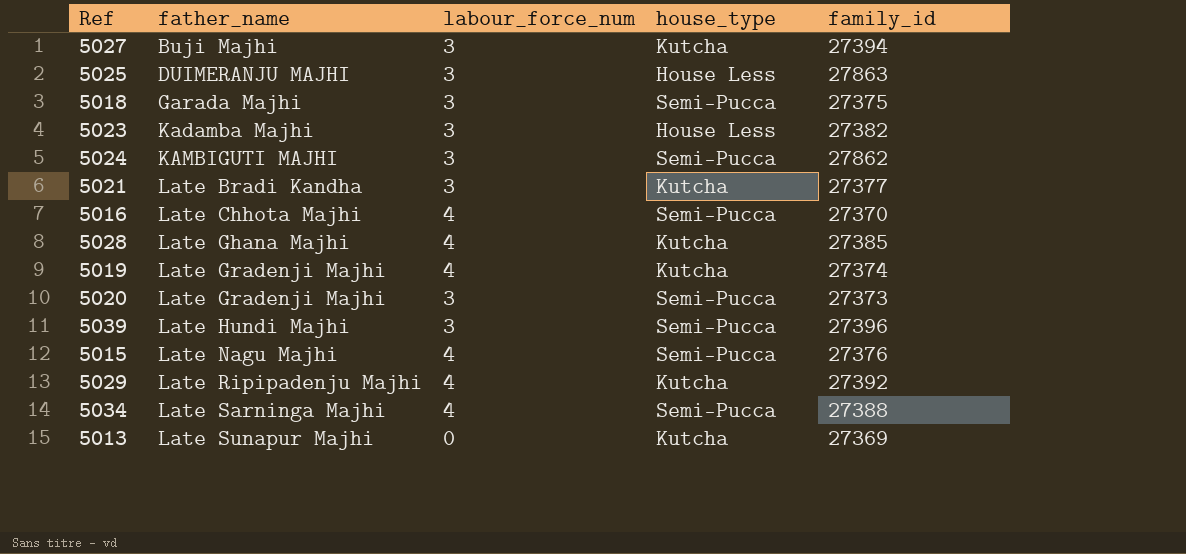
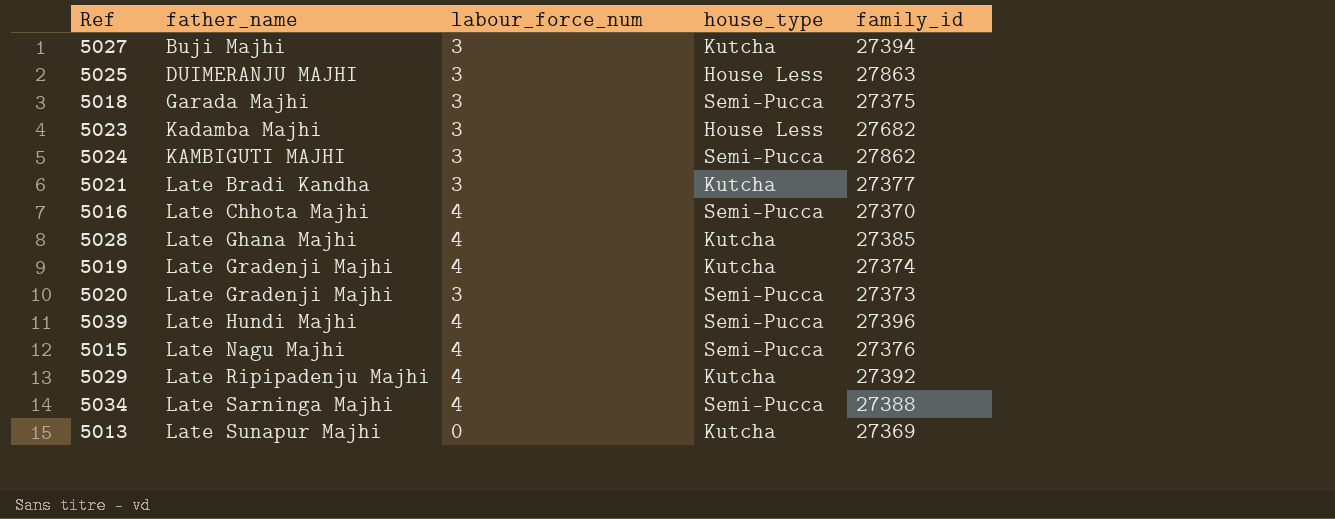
5023 | family_id: 27382 -> 27682
5039 | labour_force_num: 3 -> 4

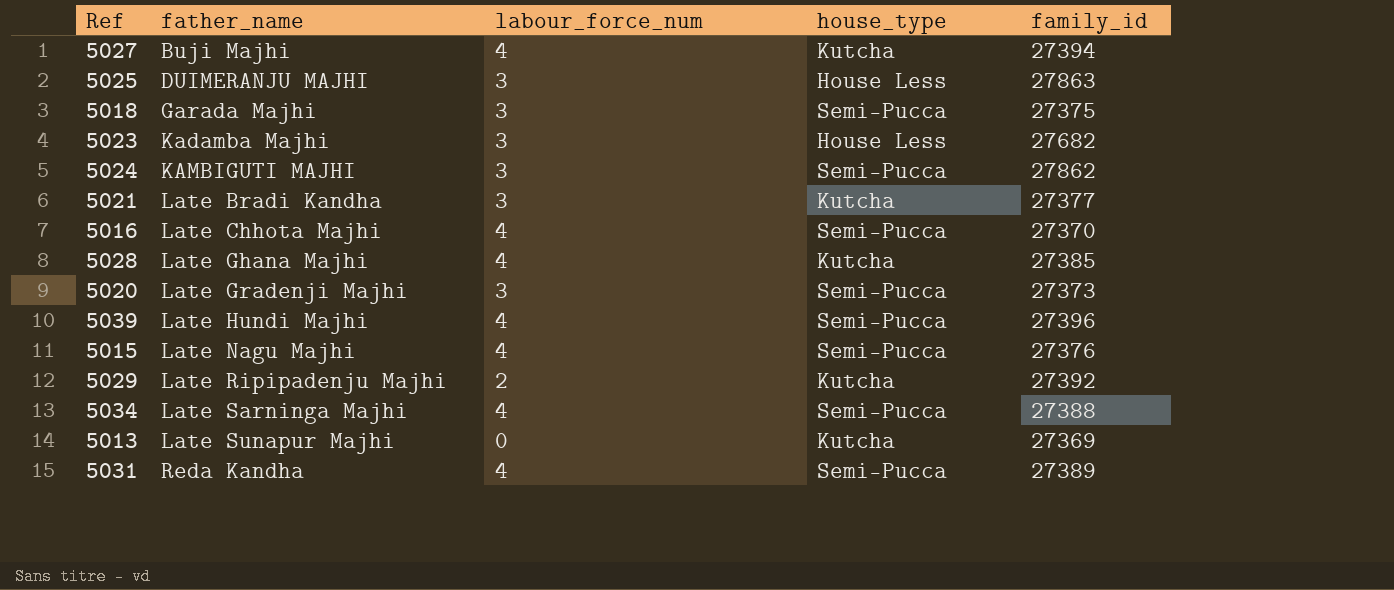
row 5019: Late Gradenji Majhi | 4 | Kutcha | 27374 -> none
5027 | labour_force_num: 3 -> 4
5029 | labour_force_num: 4 -> 2
row 5031: none -> Reda Kandha | 4 | Semi-Pucca | 27389

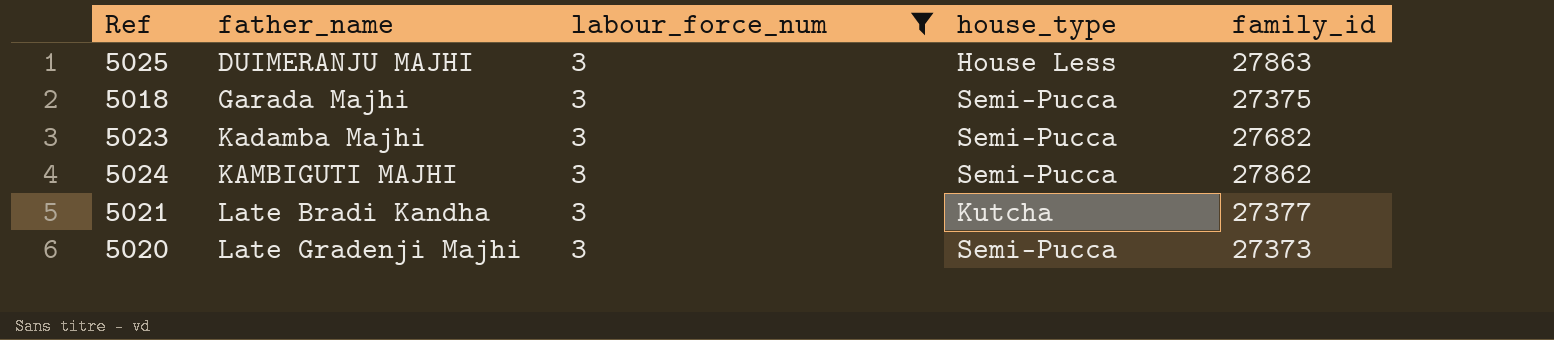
filter: none -> labour_force_num = 3
5023 | house_type: House Less -> Semi-Pucca

